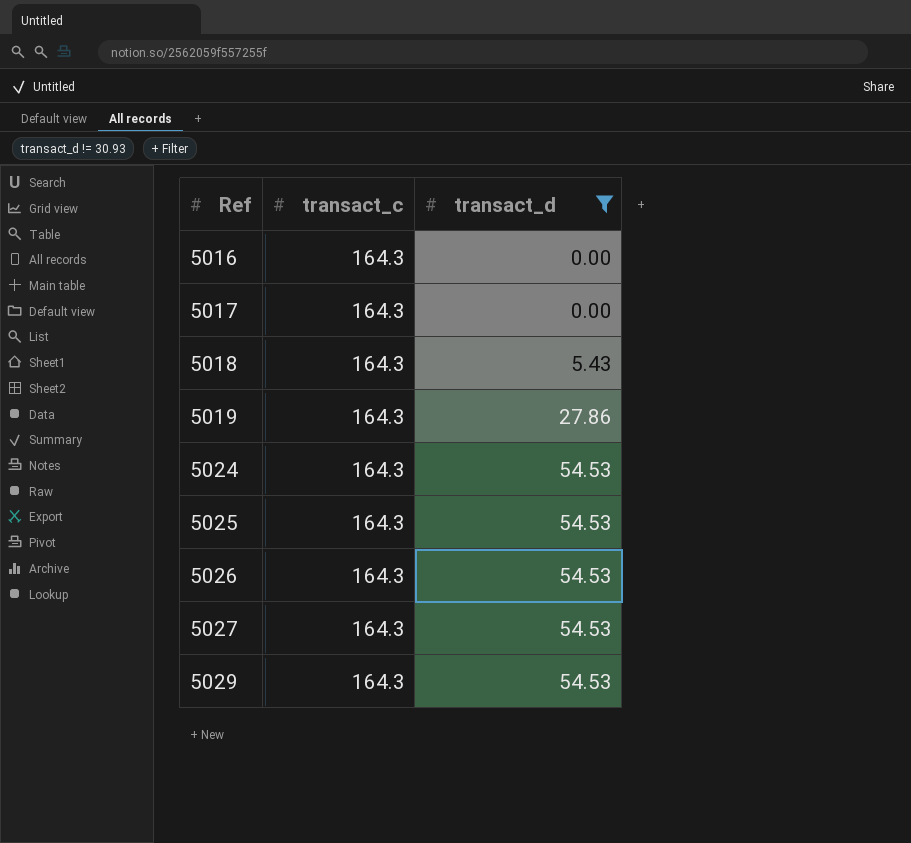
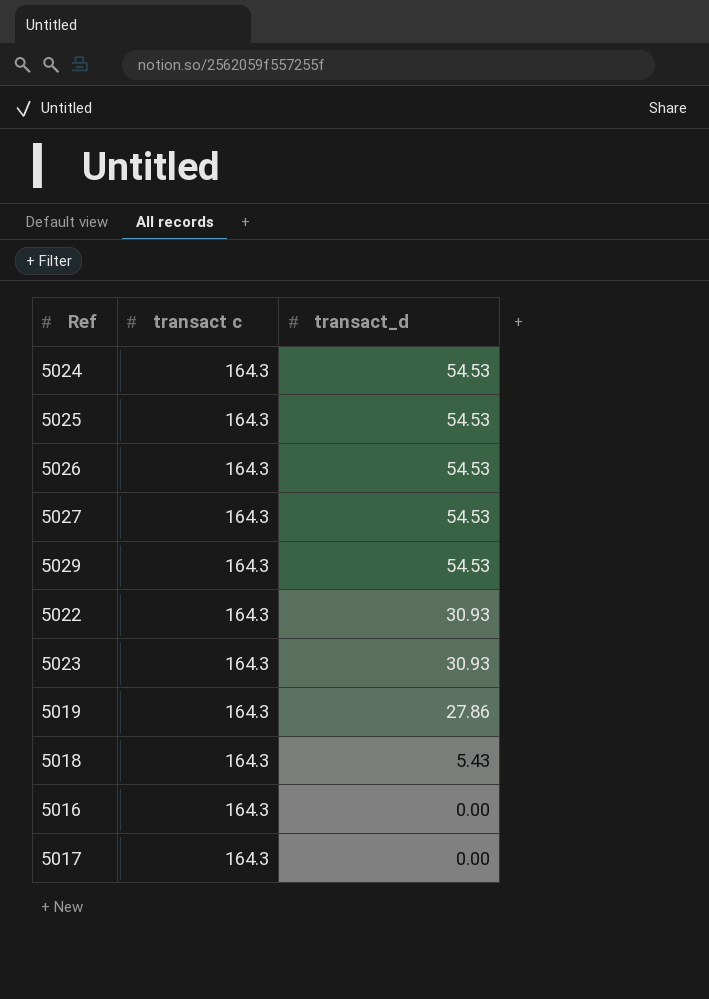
filter: transact_d != 30.93 -> none
row order: Ref ascending -> transact_d descending
column name: transact_c -> transact c

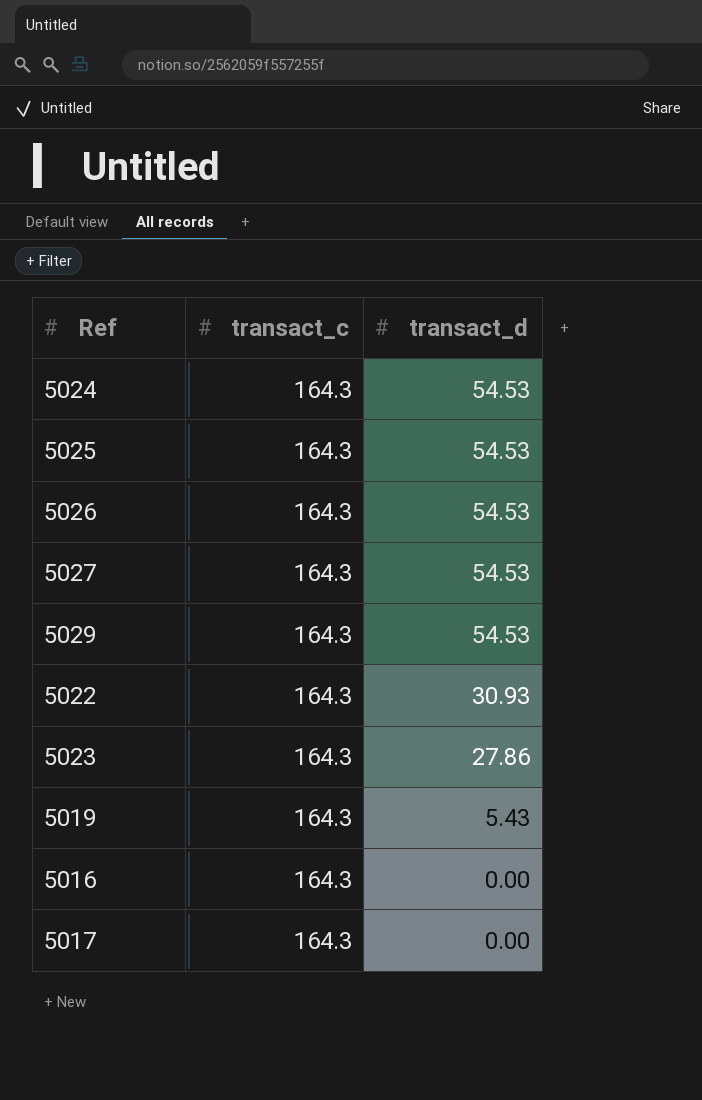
column name: transact c -> transact_c
row 5018: 164.3 | 5.43 -> none
5023 | transact_d: 30.93 -> 27.86
5019 | transact_d: 27.86 -> 5.43

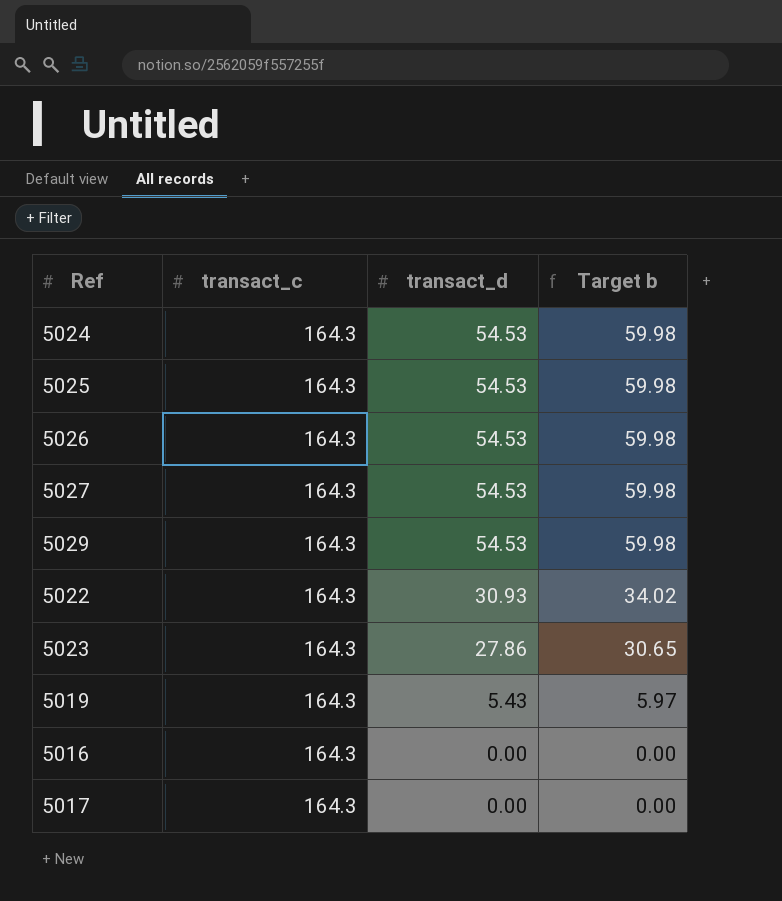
column Target b | formula: none -> [transact_d] * 1.1

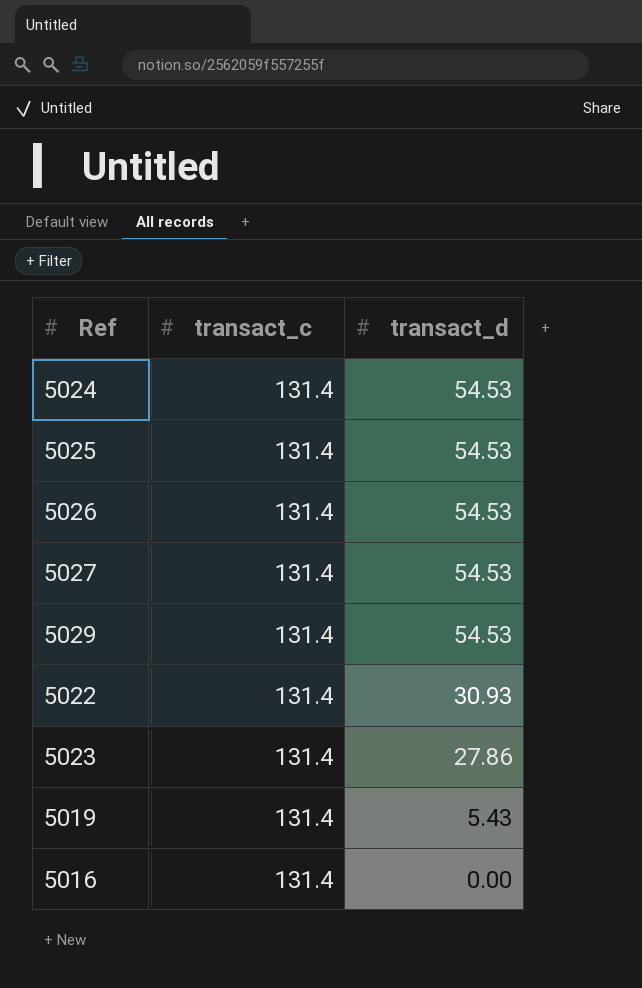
column Target b | formula: [transact_d] * 1.1 -> none
row 5017: 164.3 | 0.00 | 0.00 -> none
5024 | transact_c: 164.3 -> 131.4
5025 | transact_c: 164.3 -> 131.4
5026 | transact_c: 164.3 -> 131.4
5027 | transact_c: 164.3 -> 131.4
5029 | transact_c: 164.3 -> 131.4
5022 | transact_c: 164.3 -> 131.4
5023 | transact_c: 164.3 -> 131.4
5019 | transact_c: 164.3 -> 131.4
5016 | transact_c: 164.3 -> 131.4

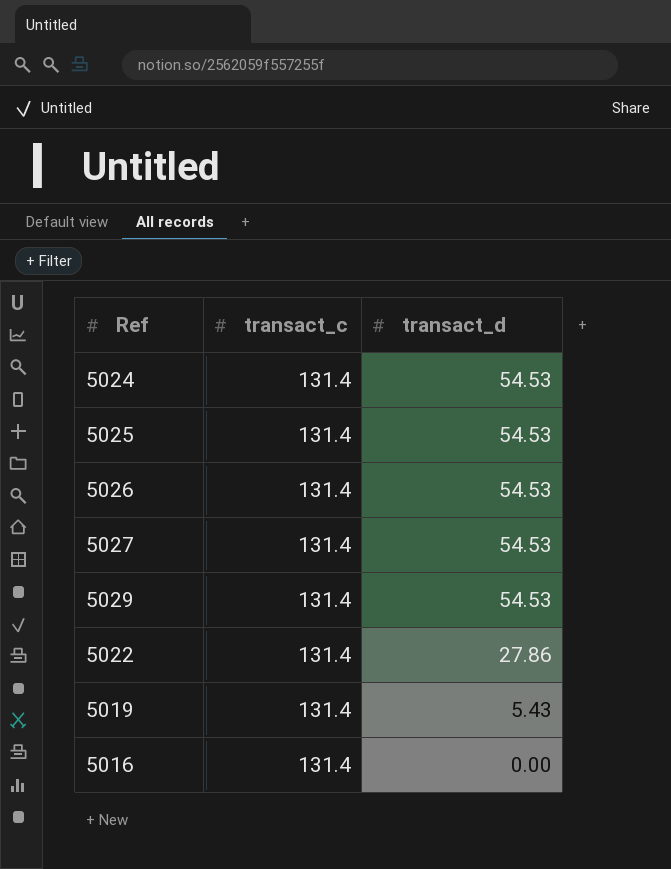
row 5023: 131.4 | 27.86 -> none
5022 | transact_d: 30.93 -> 27.86

